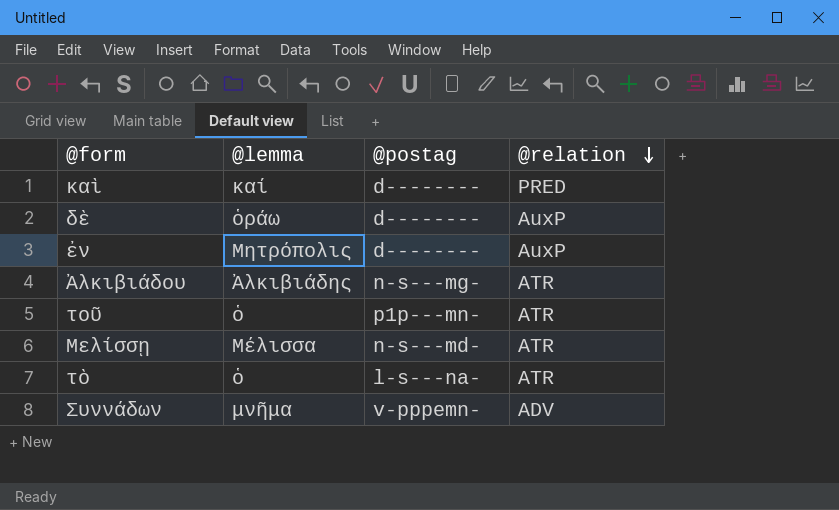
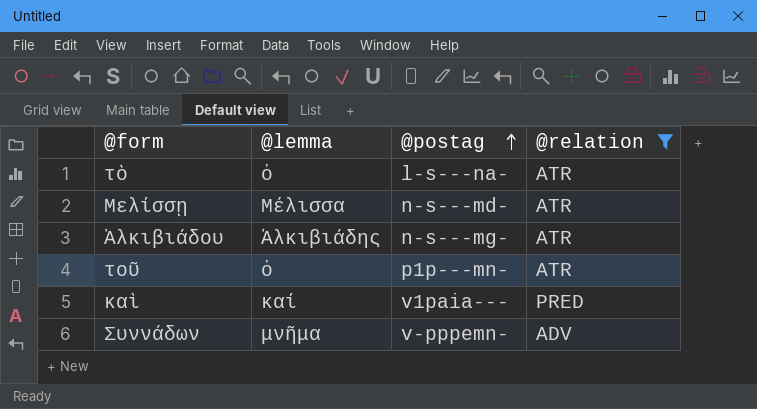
filter: none -> @relation != AuxP
row order: @relation descending -> @postag ascending
καὶ | @postag: d-------- -> v1paia---

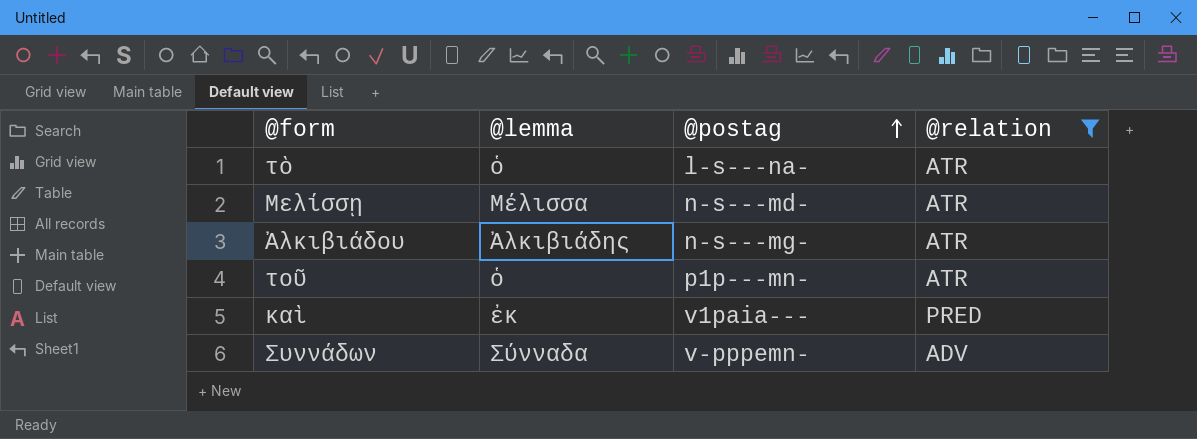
καὶ | @lemma: καί -> ἐκ
Συννάδων | @lemma: μνῆμα -> Σύνναδα

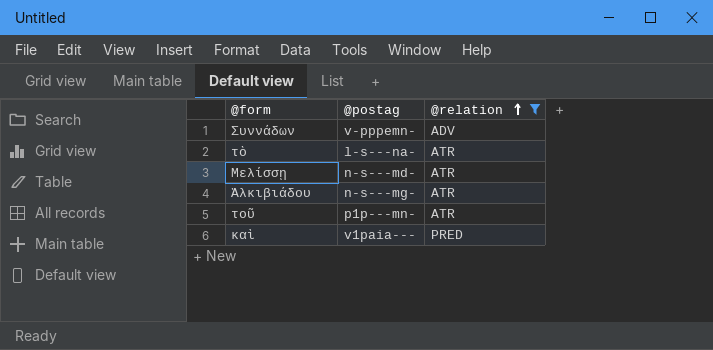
row order: @postag ascending -> @relation ascending
column @lemma | position: 2 -> none

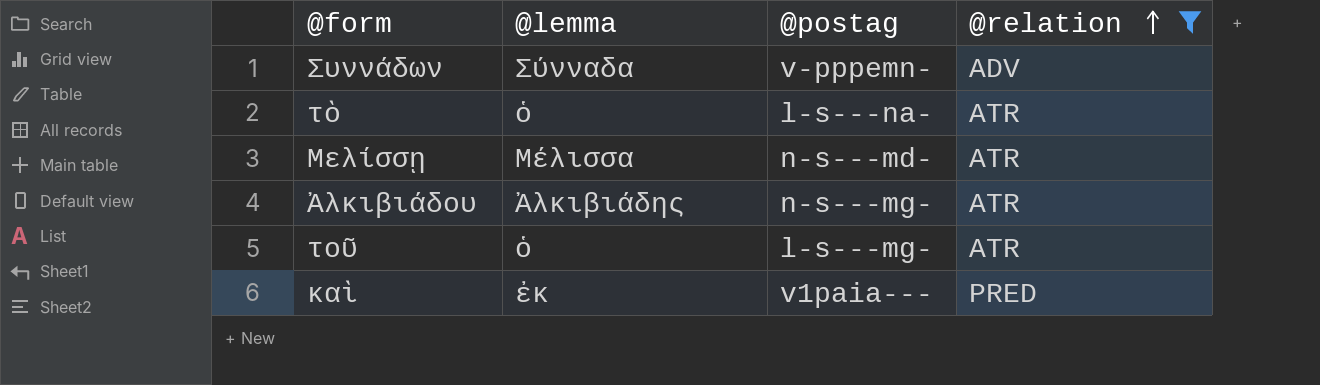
column @lemma | position: none -> 2
τοῦ | @postag: p1p---mn- -> l-s---mg-

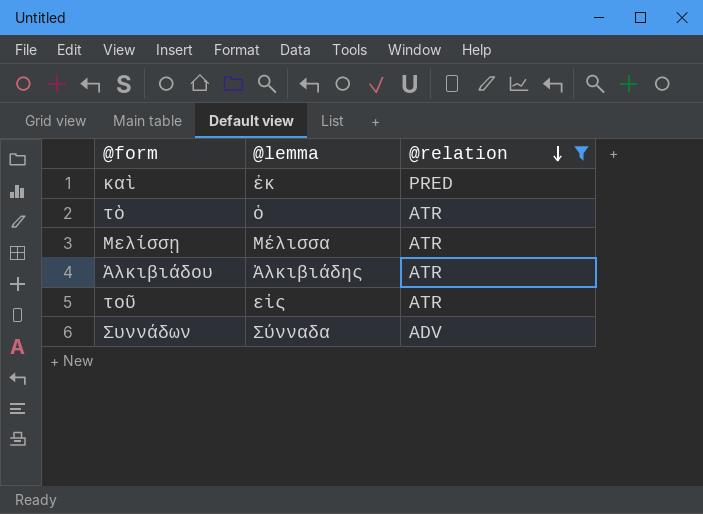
row order: @relation ascending -> @relation descending
column @postag | position: 3 -> none
τοῦ | @lemma: ὁ -> εἰς

